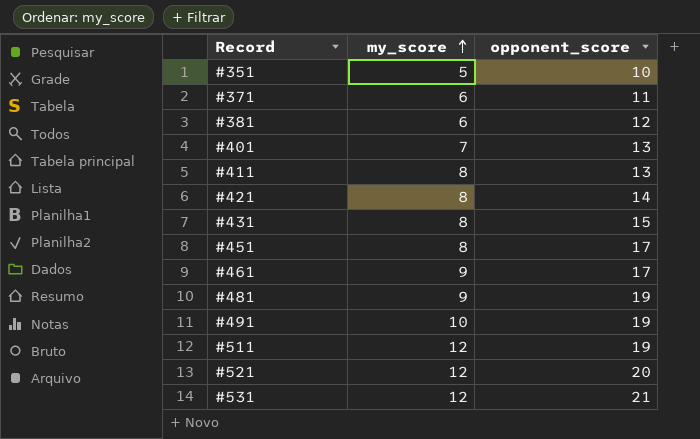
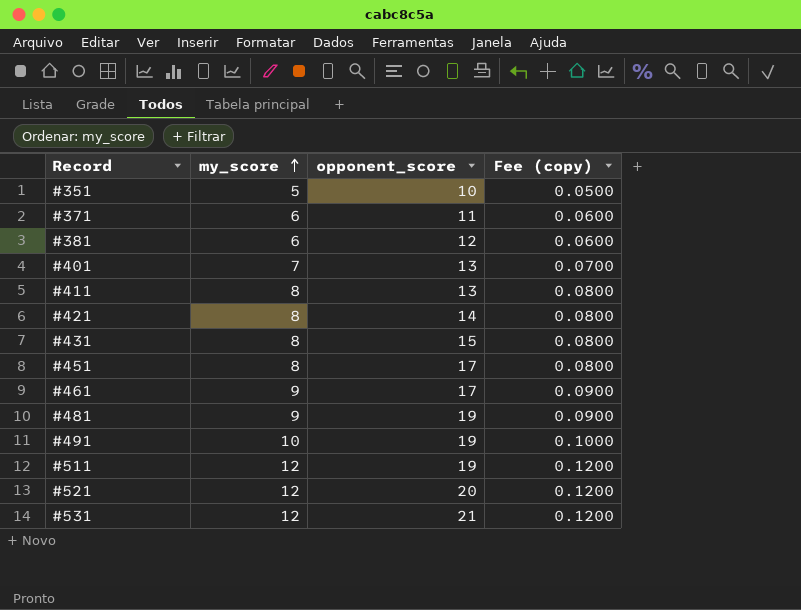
column Fee (copy) | formula: none -> [my_score] * 0.01

